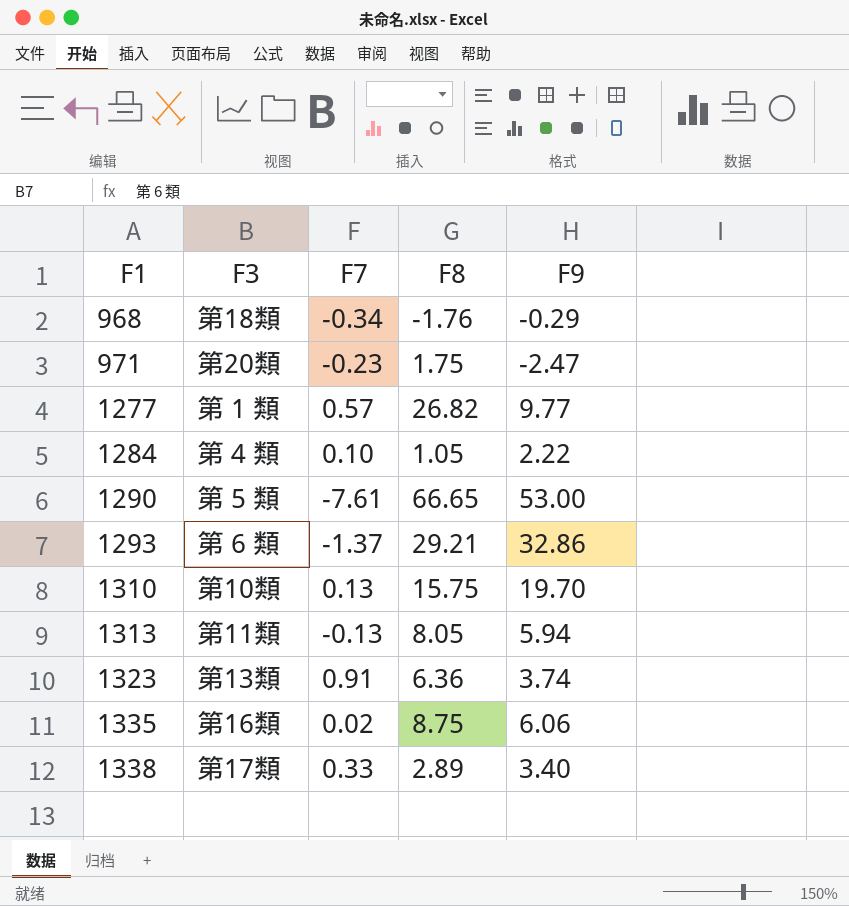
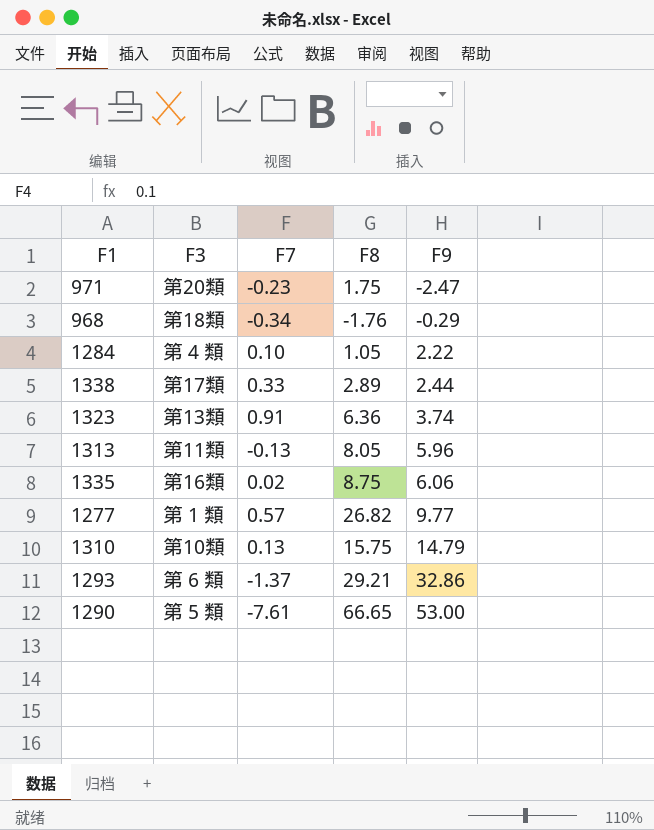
row order: F1 ascending -> F9 ascending
1338 | F9: 3.40 -> 2.44
1313 | F9: 5.94 -> 5.96
1310 | F9: 19.70 -> 14.79

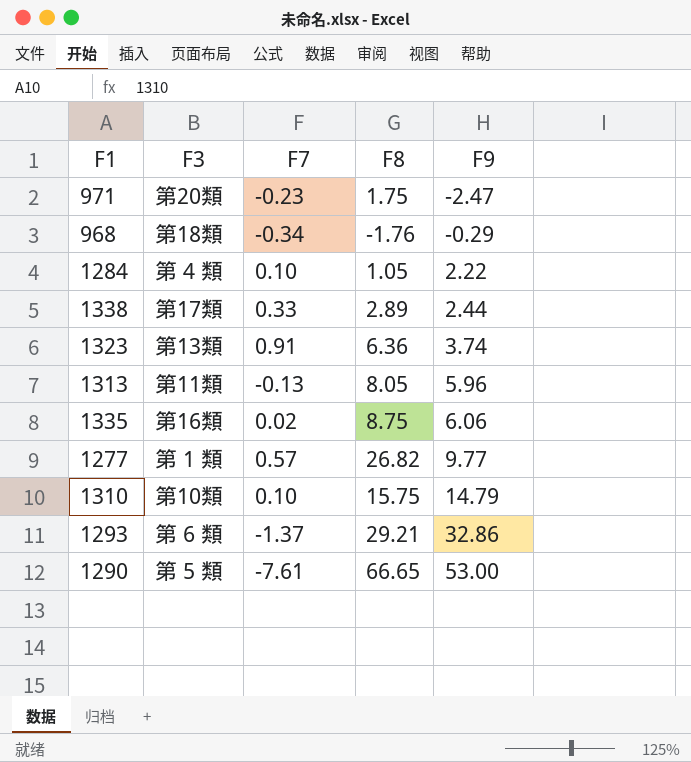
1310 | F7: 0.13 -> 0.10

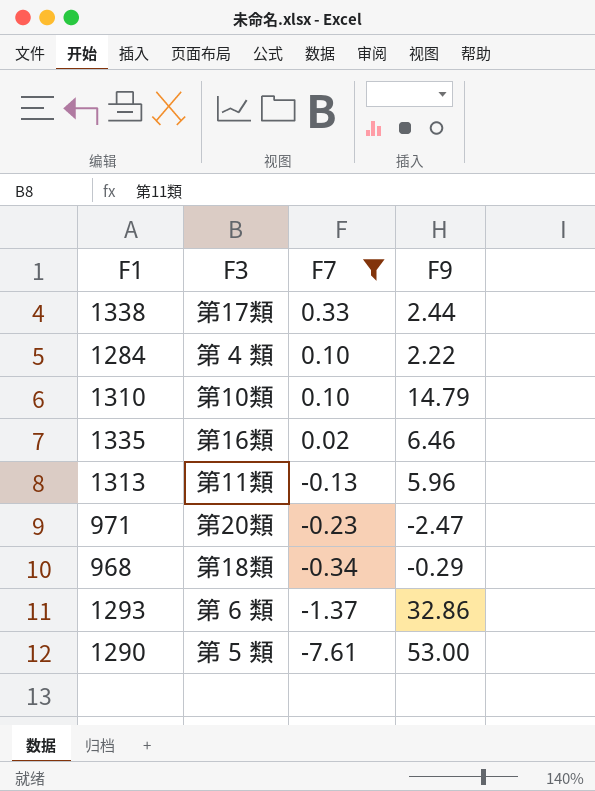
filter: none -> F7 <= 0.33
row order: F9 ascending -> F7 descending
column F8 | position: 4 -> none
1335 | F9: 6.06 -> 6.46

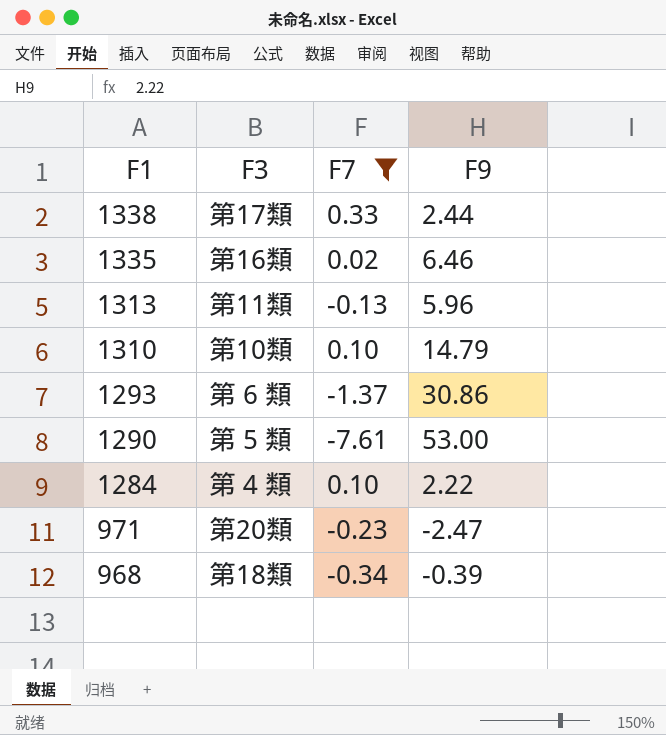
row order: F7 descending -> F1 descending
1293 | F9: 32.86 -> 30.86
968 | F9: -0.29 -> -0.39

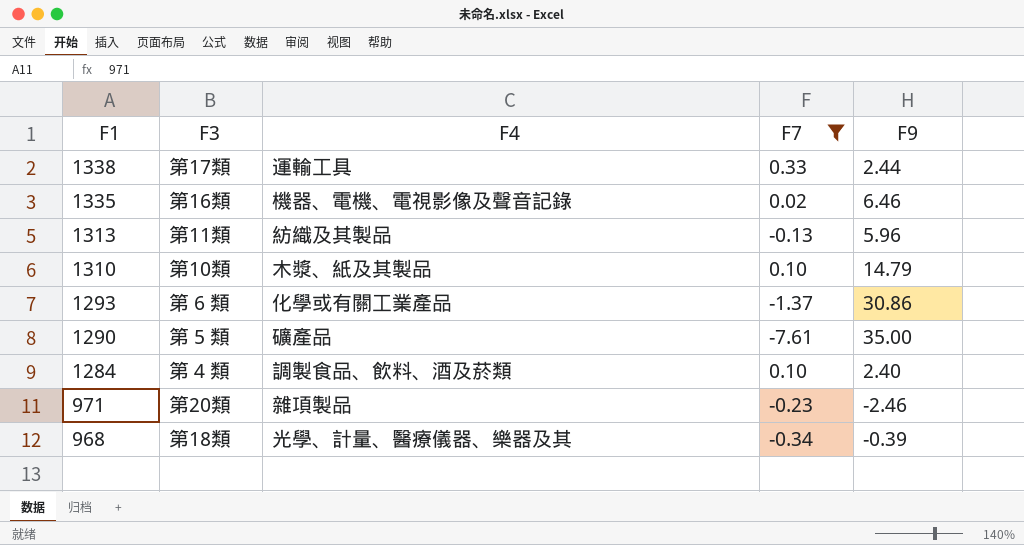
column F4 | position: none -> 3
1290 | F9: 53.00 -> 35.00
1284 | F9: 2.22 -> 2.40
971 | F9: -2.47 -> -2.46

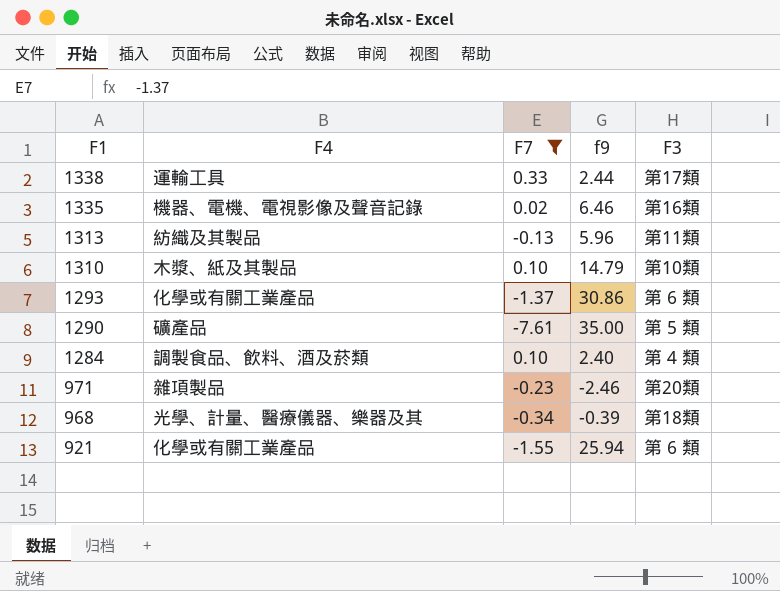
column name: F9 -> f9
column F3 | position: 2 -> 5
row 921: none -> 化學或有關工業產品 | -1.55 | 25.94 | 第 6 類

